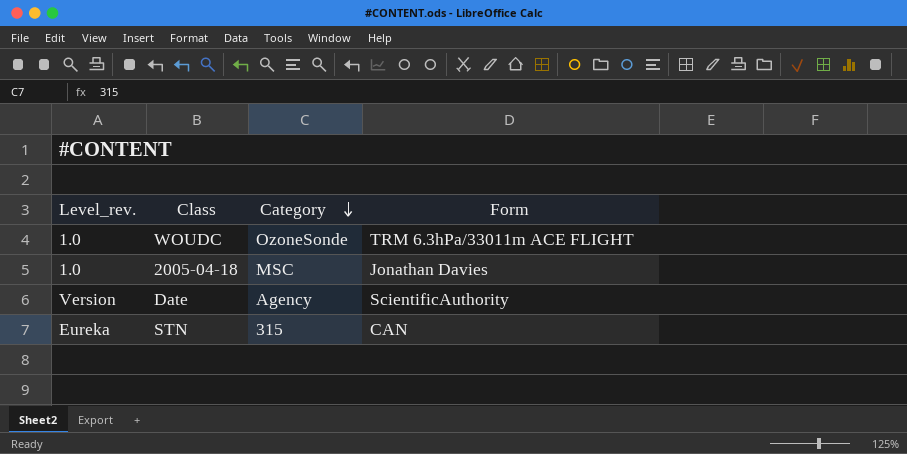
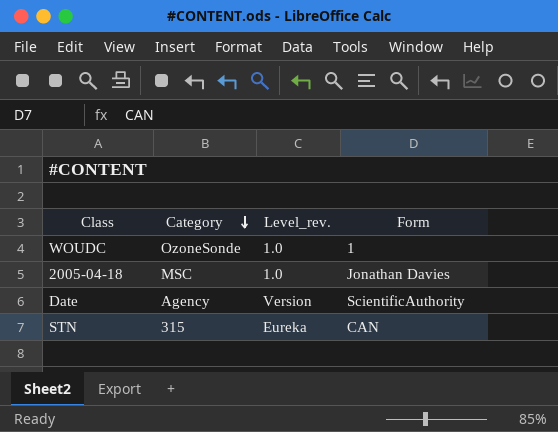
column Level_rev. | position: 1 -> 3
WOUDC | Form: TRM 6.3hPa/33011m ACE FLIGHT -> 1

